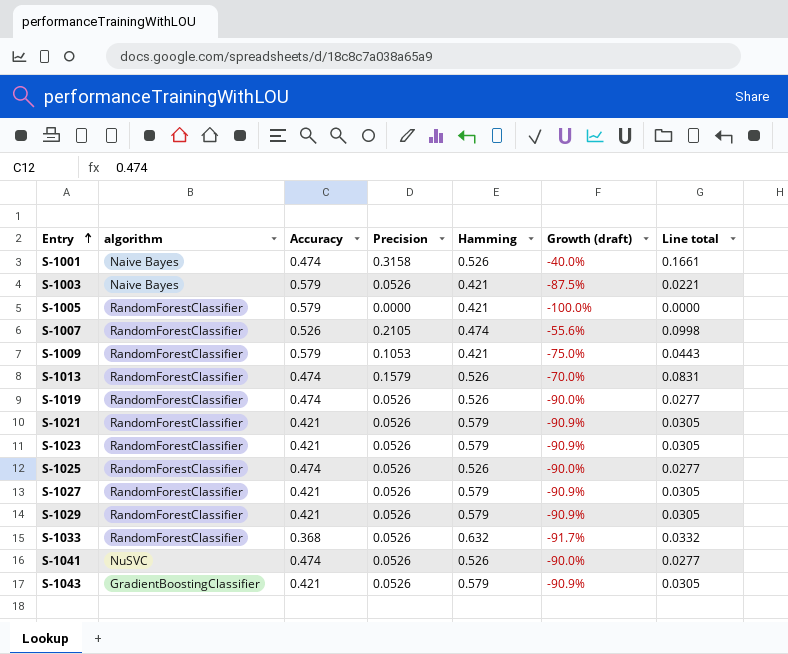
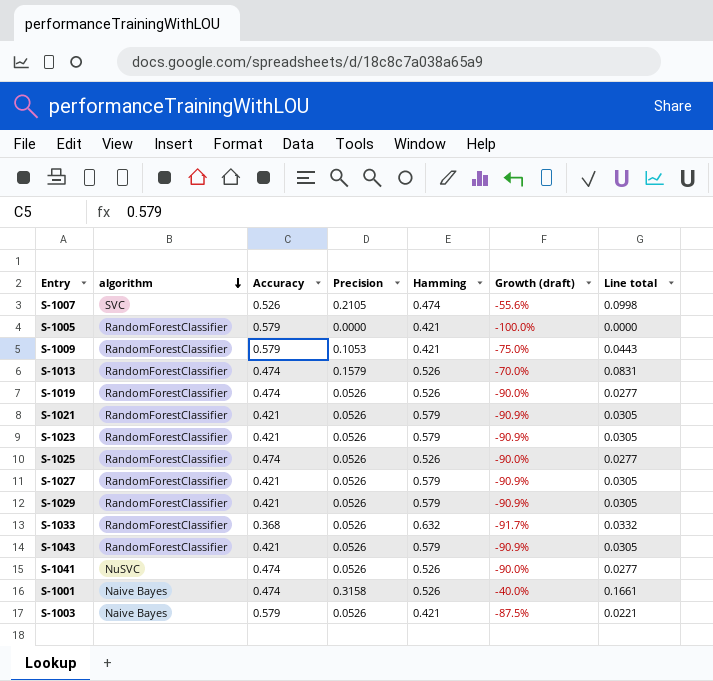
row order: Entry ascending -> algorithm descending
S-1007 | algorithm: RandomForestClassifier -> SVC
S-1043 | algorithm: GradientBoostingClassifier -> RandomForestClassifier

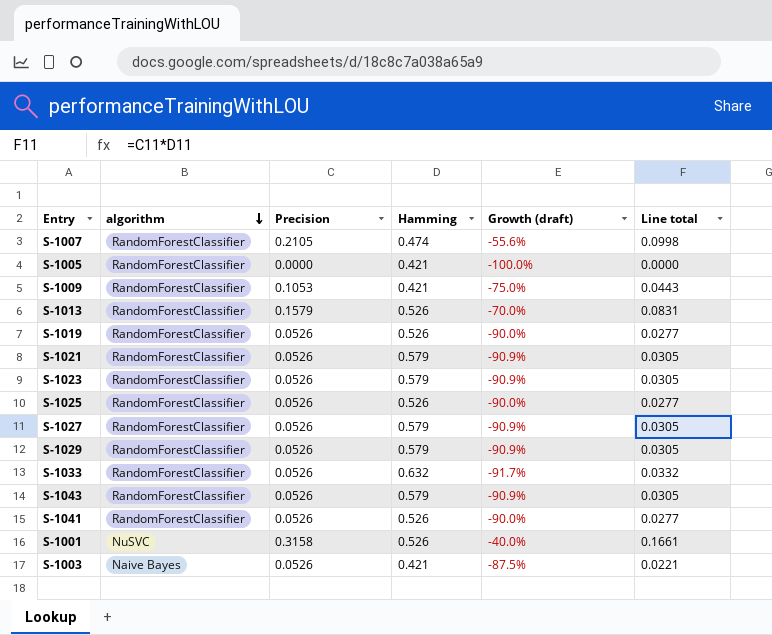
column Accuracy | position: 3 -> none
S-1007 | algorithm: SVC -> RandomForestClassifier
S-1041 | algorithm: NuSVC -> RandomForestClassifier
S-1001 | algorithm: Naive Bayes -> NuSVC

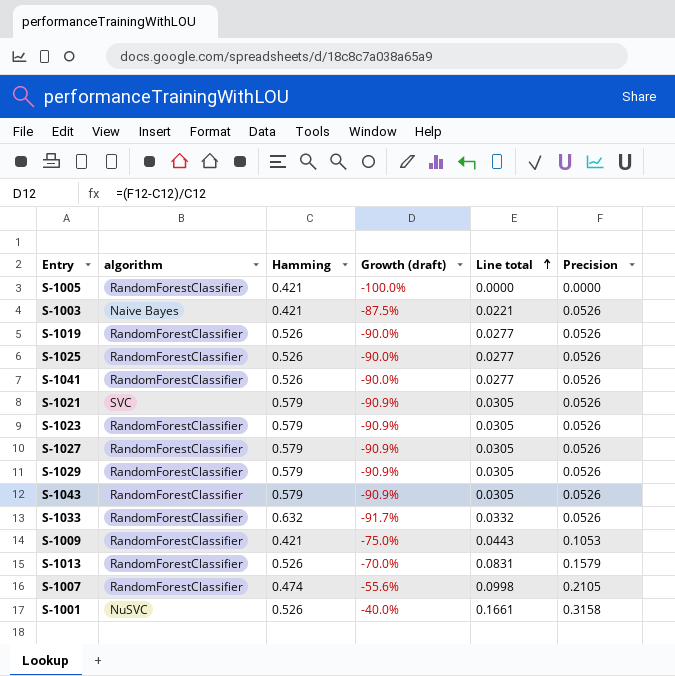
row order: algorithm descending -> Line total ascending
column Precision | position: 3 -> 6
S-1021 | algorithm: RandomForestClassifier -> SVC

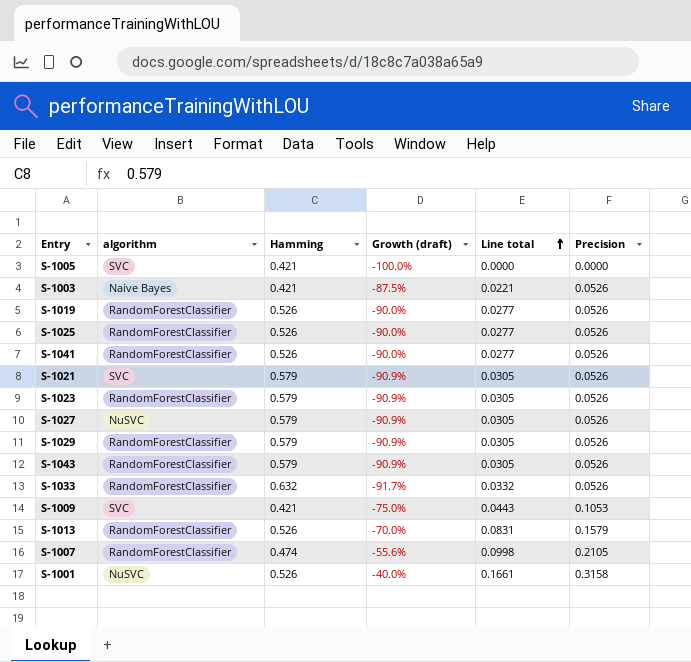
S-1005 | algorithm: RandomForestClassifier -> SVC
S-1027 | algorithm: RandomForestClassifier -> NuSVC
S-1009 | algorithm: RandomForestClassifier -> SVC

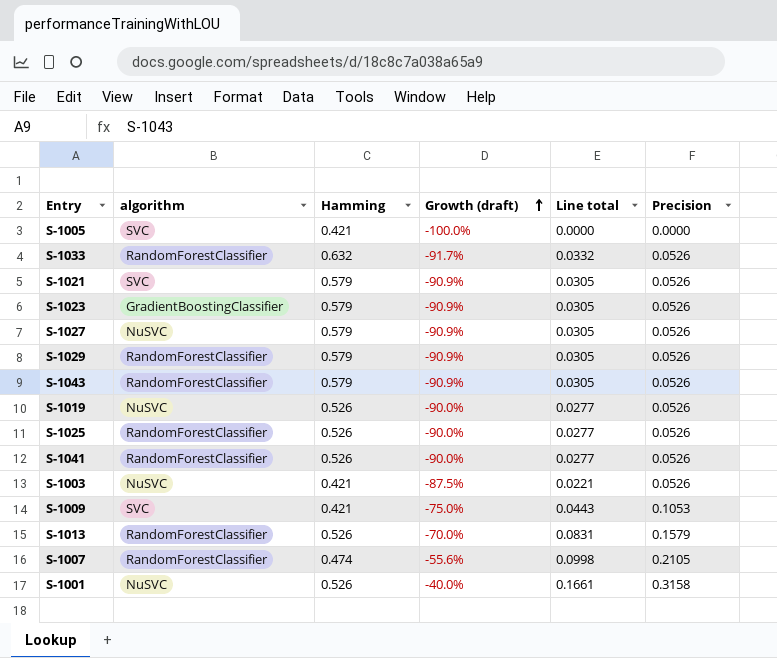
row order: Line total ascending -> Growth (draft) ascending
S-1023 | algorithm: RandomForestClassifier -> GradientBoostingClassifier
S-1019 | algorithm: RandomForestClassifier -> NuSVC
S-1003 | algorithm: Naive Bayes -> NuSVC

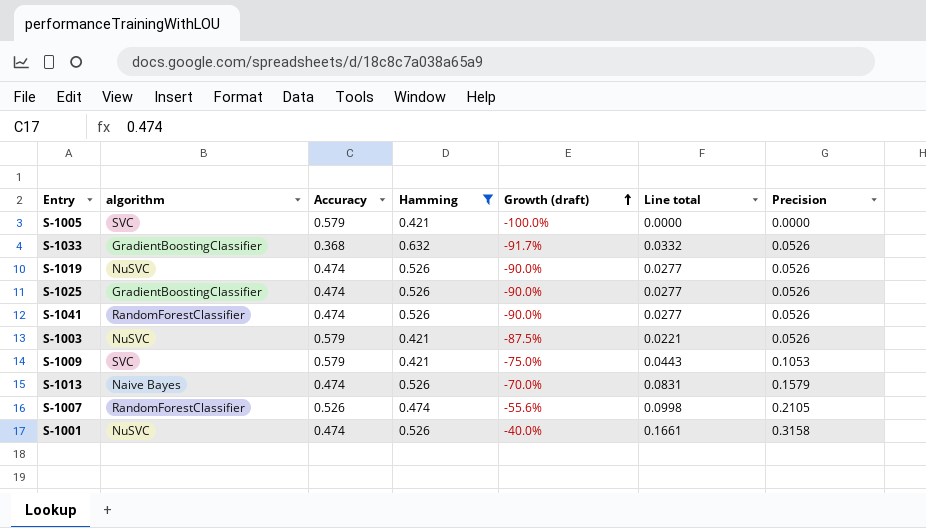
filter: none -> Hamming != 0.579
column Accuracy | position: none -> 3
S-1033 | algorithm: RandomForestClassifier -> GradientBoostingClassifier
S-1025 | algorithm: RandomForestClassifier -> GradientBoostingClassifier
S-1013 | algorithm: RandomForestClassifier -> Naive Bayes

